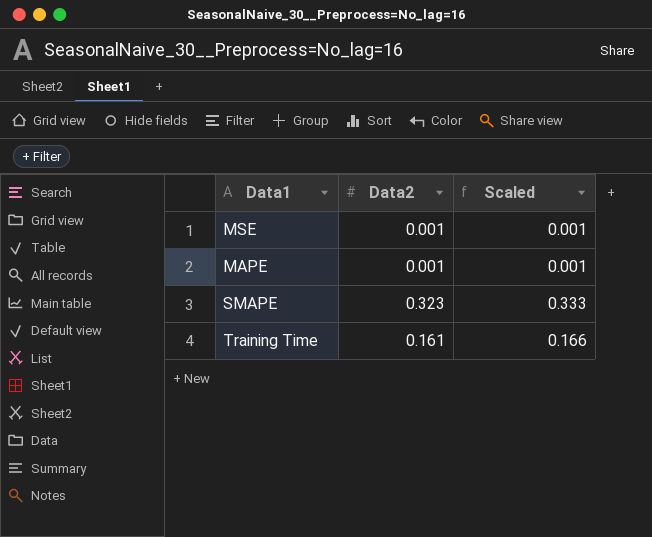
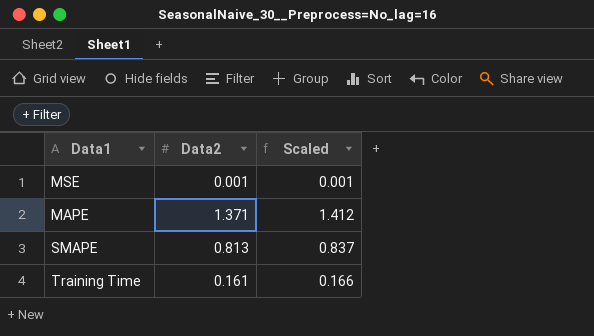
MAPE | Data2: 0.001 -> 1.371
MAPE | Scaled: 0.001 -> 1.412
SMAPE | Data2: 0.323 -> 0.813
SMAPE | Scaled: 0.333 -> 0.837

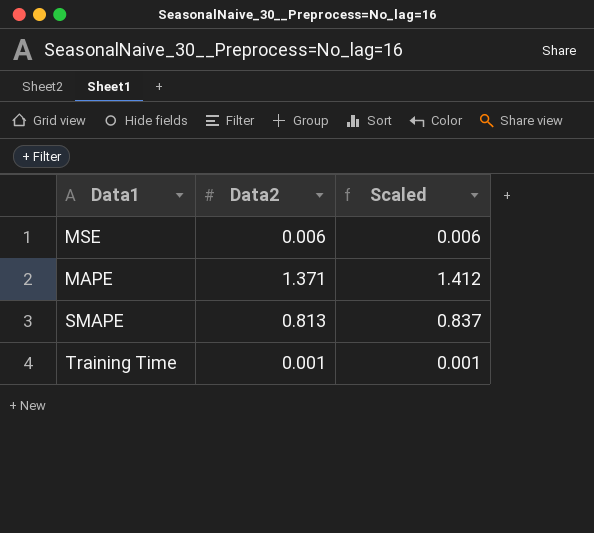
MSE | Data2: 0.001 -> 0.006
MSE | Scaled: 0.001 -> 0.006
Training Time | Data2: 0.161 -> 0.001
Training Time | Scaled: 0.166 -> 0.001

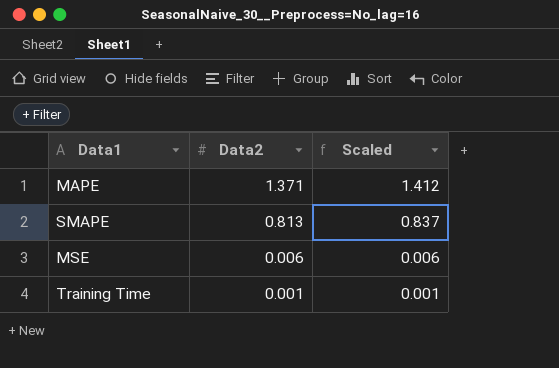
row order: none -> Data2 descending

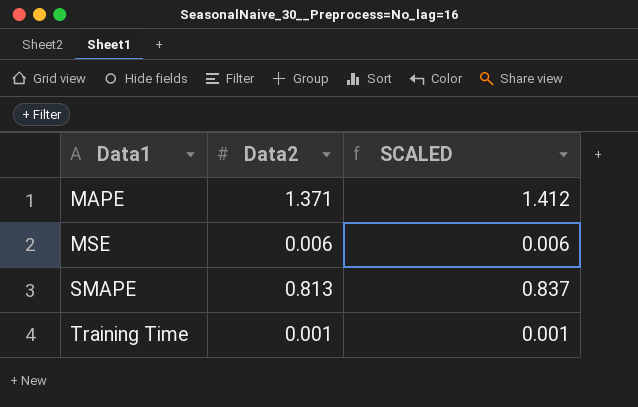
row order: Data2 descending -> Data1 ascending
column name: Scaled -> SCALED

